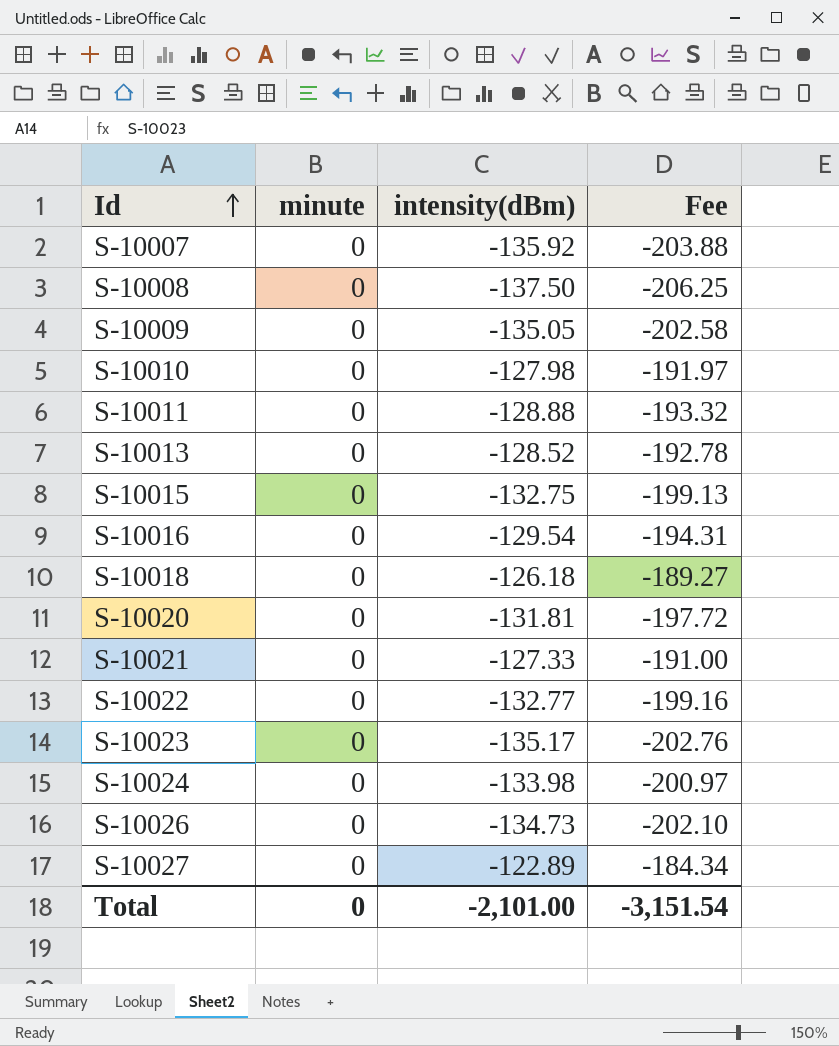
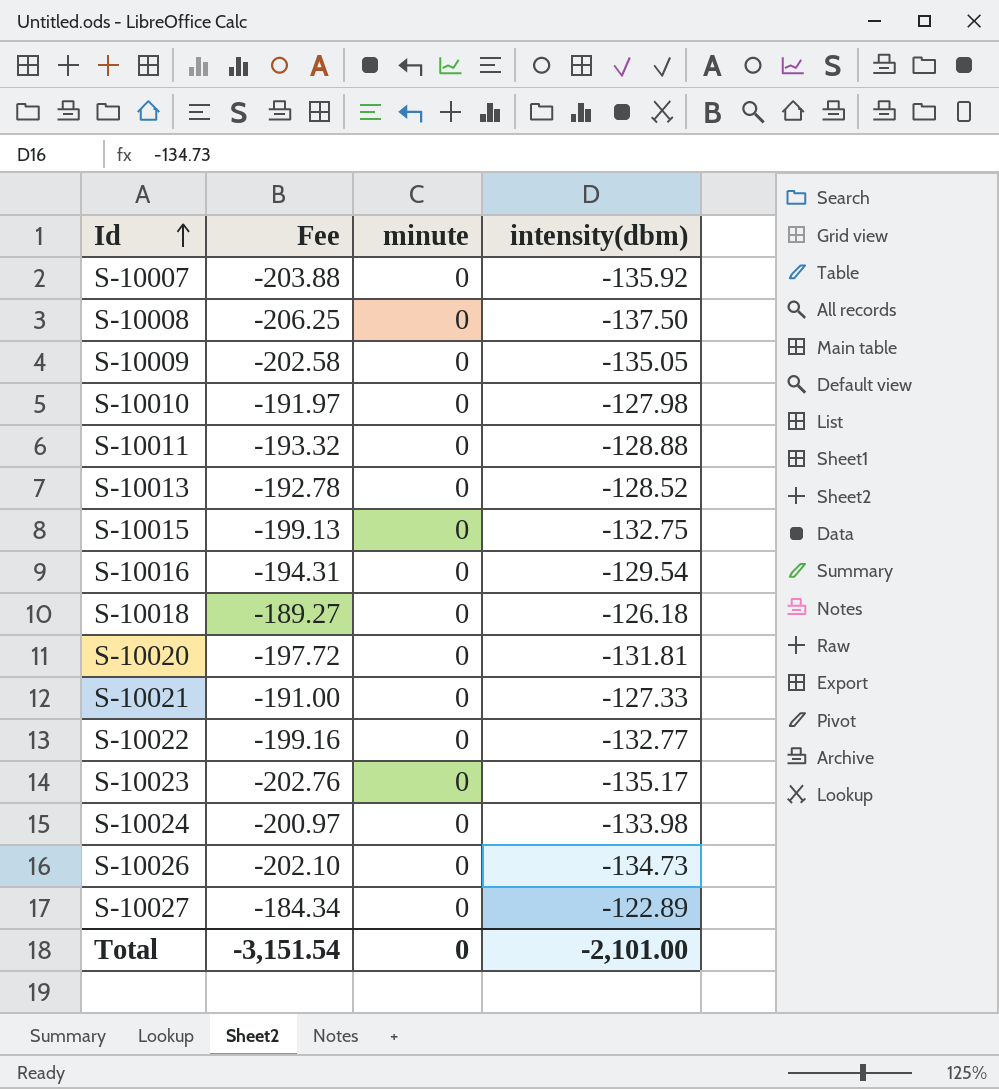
column Fee | position: 4 -> 2
column name: intensity(dBm) -> intensity(dbm)

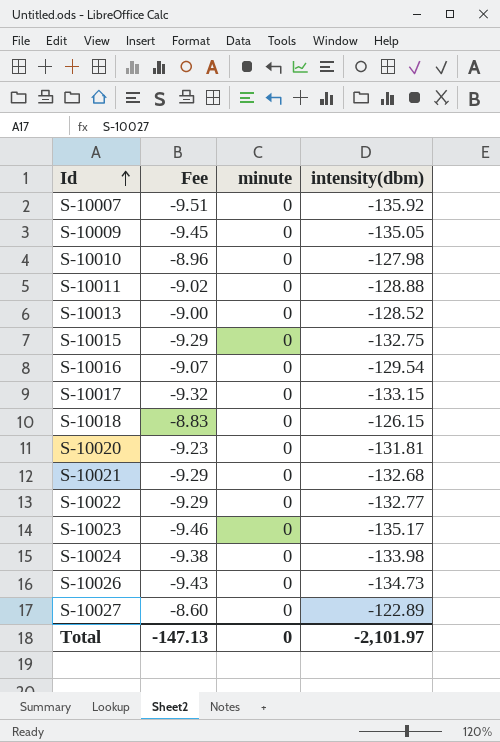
column Fee | formula: [intensity(dbm)] * 1.5 -> [intensity(dbm)] * 0.07
row S-10008: -206.25 | 0 | -137.50 -> none
row S-10017: none -> -9.32 | 0 | -133.15
S-10018 | intensity(dbm): -126.18 -> -126.15
S-10021 | intensity(dbm): -127.33 -> -132.68
Total | Fee: -3,151.54 -> -147.13
Total | intensity(dbm): -2,101.00 -> -2,101.97

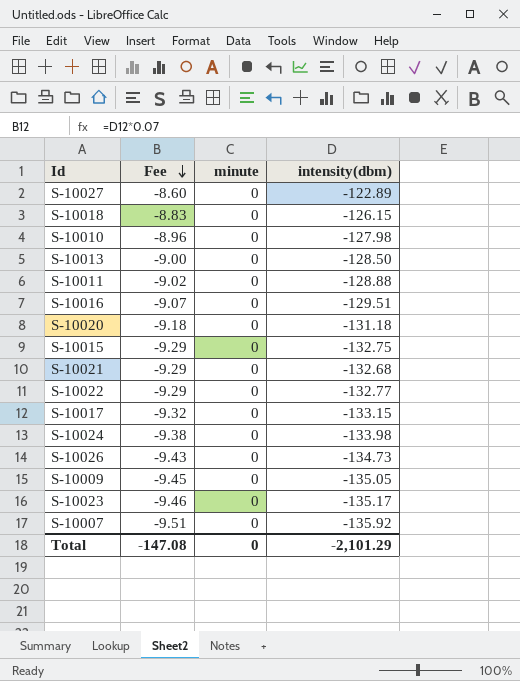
row order: Id ascending -> Fee descending
S-10013 | intensity(dbm): -128.52 -> -128.50
S-10016 | intensity(dbm): -129.54 -> -129.51
S-10020 | Fee: -9.23 -> -9.18
S-10020 | intensity(dbm): -131.81 -> -131.18
Total | Fee: -147.13 -> -147.08
Total | intensity(dbm): -2,101.97 -> -2,101.29

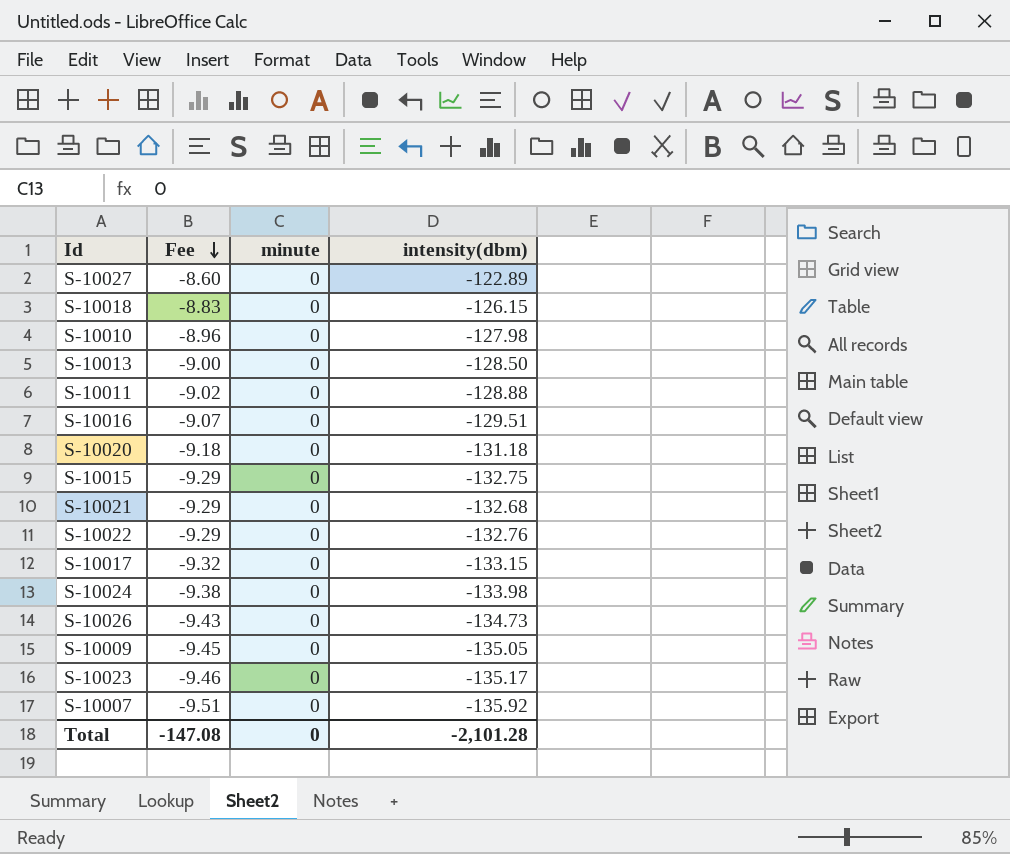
S-10022 | intensity(dbm): -132.77 -> -132.76
Total | intensity(dbm): -2,101.29 -> -2,101.28

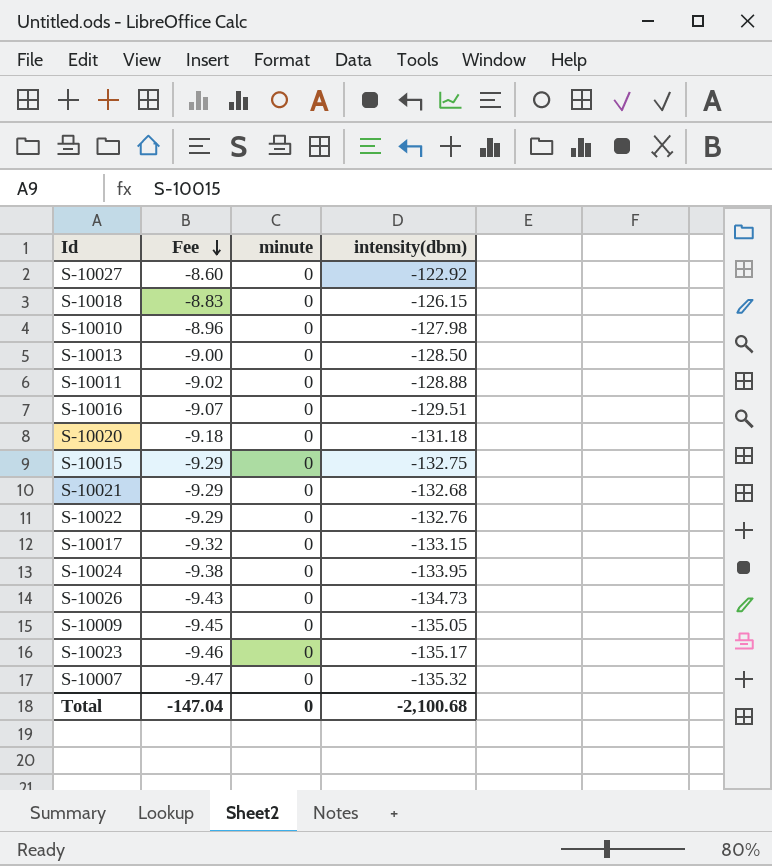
S-10027 | intensity(dbm): -122.89 -> -122.92
S-10024 | intensity(dbm): -133.98 -> -133.95
S-10007 | Fee: -9.51 -> -9.47
S-10007 | intensity(dbm): -135.92 -> -135.32
Total | Fee: -147.08 -> -147.04
Total | intensity(dbm): -2,101.28 -> -2,100.68

